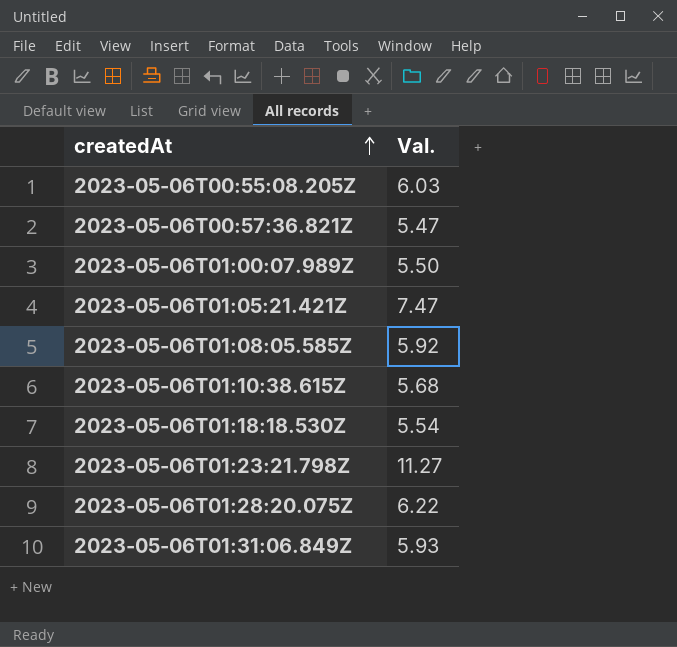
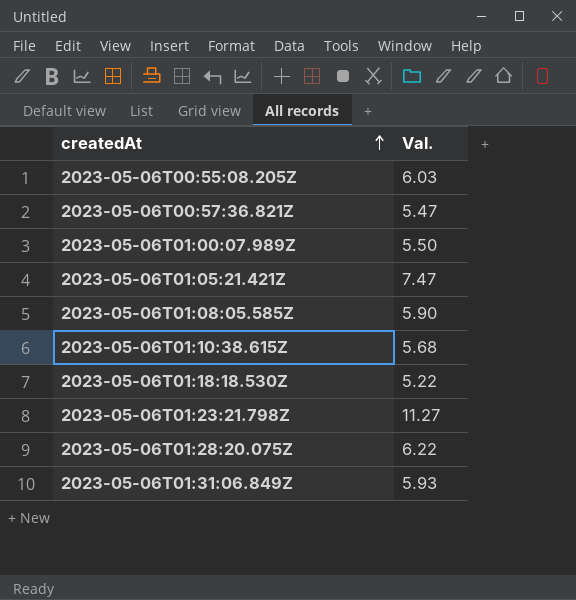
2023-05-06T01:08:05.585Z | Val.: 5.92 -> 5.90
2023-05-06T01:18:18.530Z | Val.: 5.54 -> 5.22

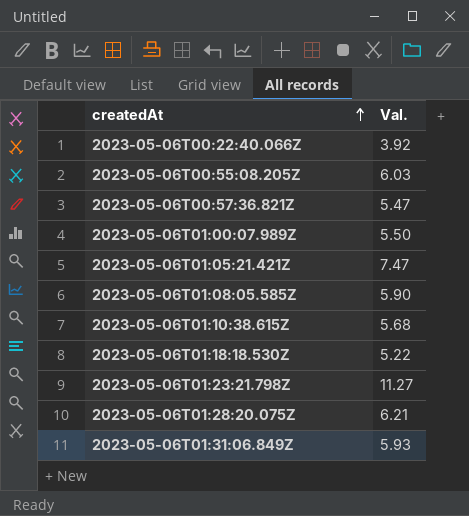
row 2023-05-06T00:22:40.066Z: none -> 3.92
2023-05-06T01:28:20.075Z | Val.: 6.22 -> 6.21

